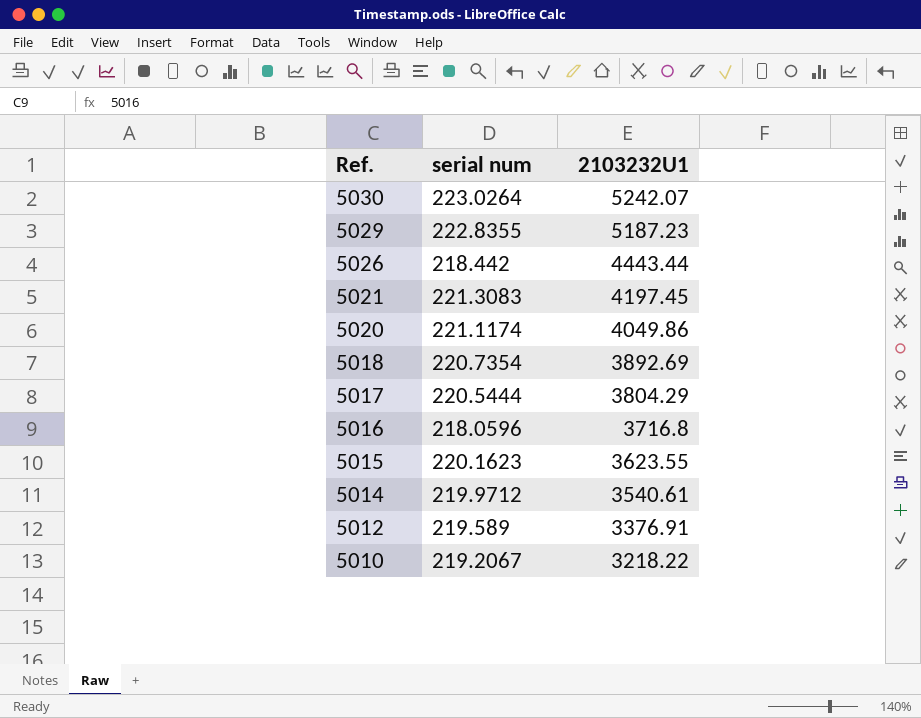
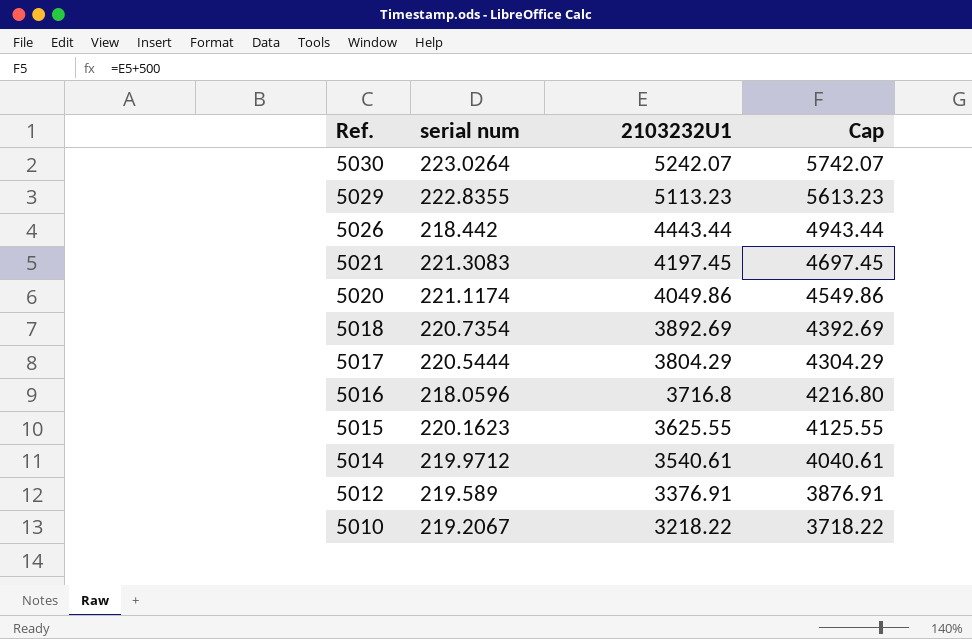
column Cap | formula: none -> [2103232U1] + 500
5029 | 2103232U1: 5187.23 -> 5113.23
5015 | 2103232U1: 3623.55 -> 3625.55

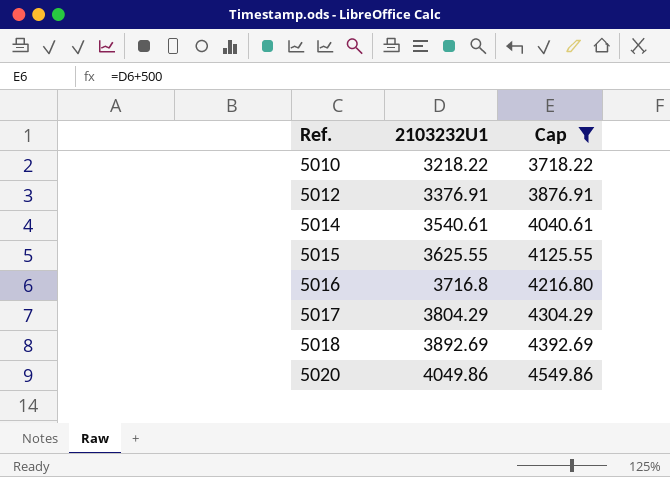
filter: none -> Cap <= 4549.86
row order: Ref. descending -> Ref. ascending
column serial num | position: 2 -> none

